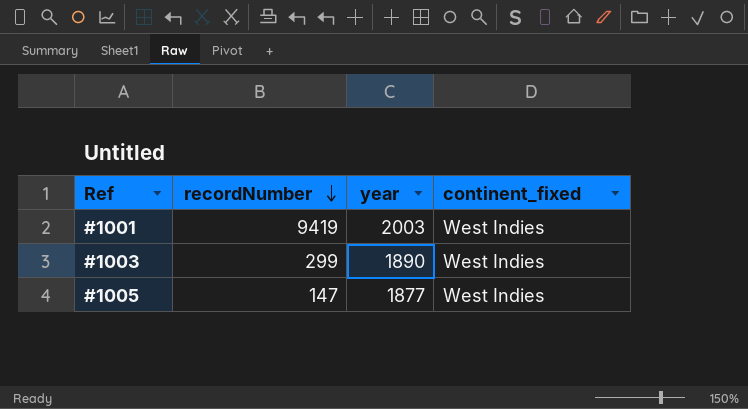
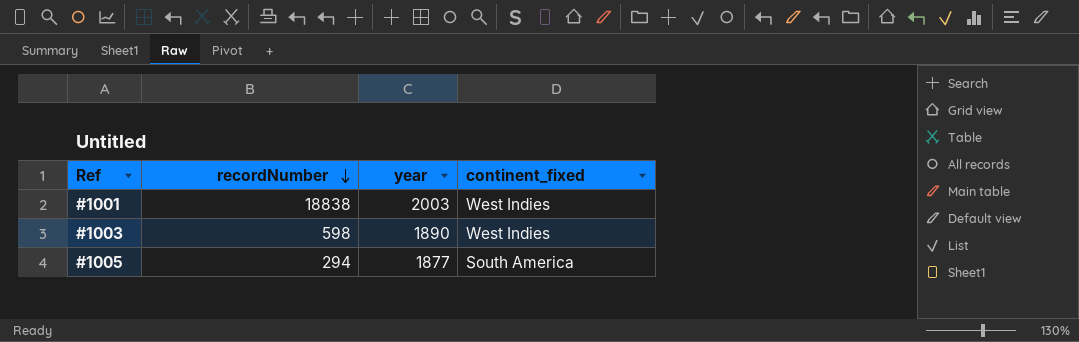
#1001 | recordNumber: 9419 -> 18838
#1003 | recordNumber: 299 -> 598
#1005 | recordNumber: 147 -> 294
#1005 | continent_fixed: West Indies -> South America

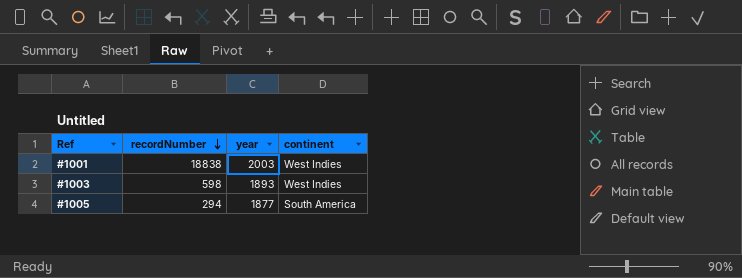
column name: continent_fixed -> continent
#1003 | year: 1890 -> 1893

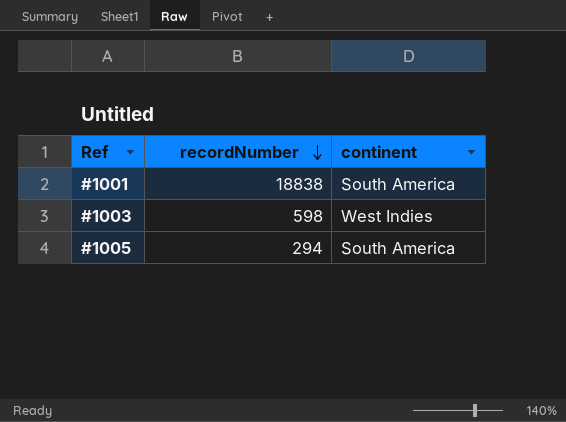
column year | position: 3 -> none
#1001 | continent: West Indies -> South America

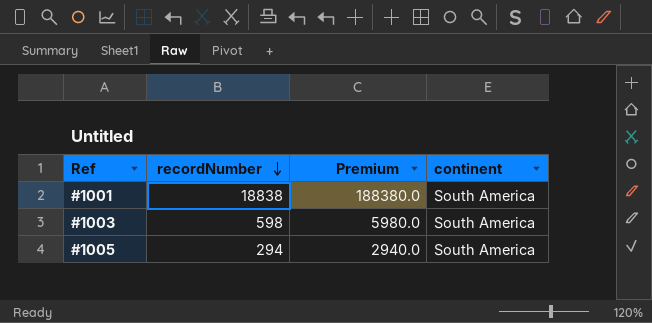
column Premium | formula: none -> [recordNumber] * 10
#1003 | continent: West Indies -> South America

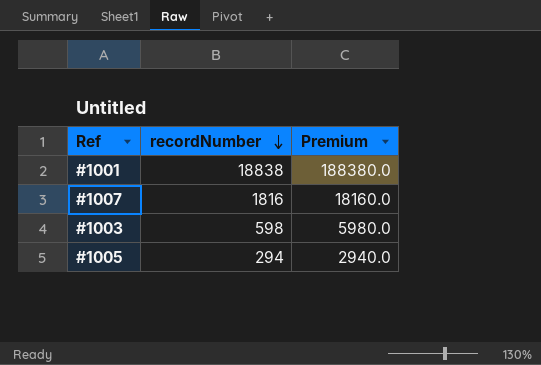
column continent | position: 4 -> none
row #1007: none -> 1816 | 18160.0

